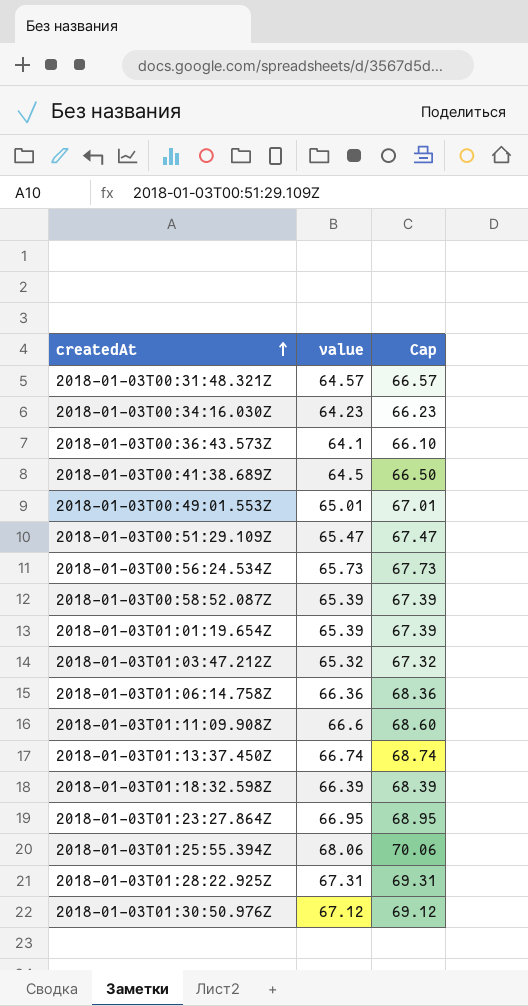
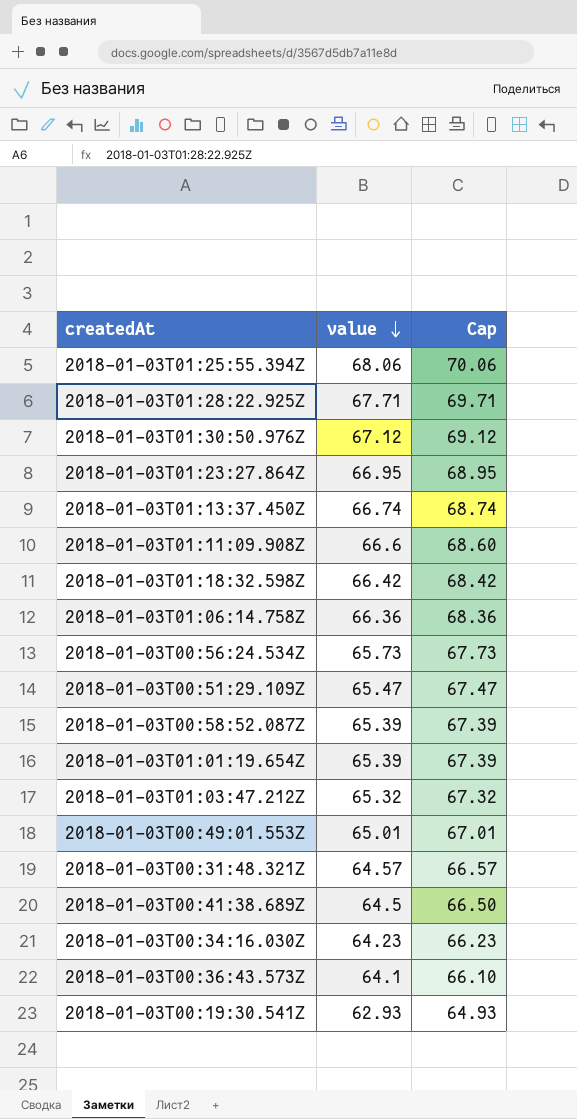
row order: createdAt ascending -> value descending
2018-01-03T01:28:22.925Z | value: 67.31 -> 67.71
2018-01-03T01:28:22.925Z | Cap: 69.31 -> 69.71
2018-01-03T01:18:32.598Z | value: 66.39 -> 66.42
2018-01-03T01:18:32.598Z | Cap: 68.39 -> 68.42
row 2018-01-03T00:19:30.541Z: none -> 62.93 | 64.93

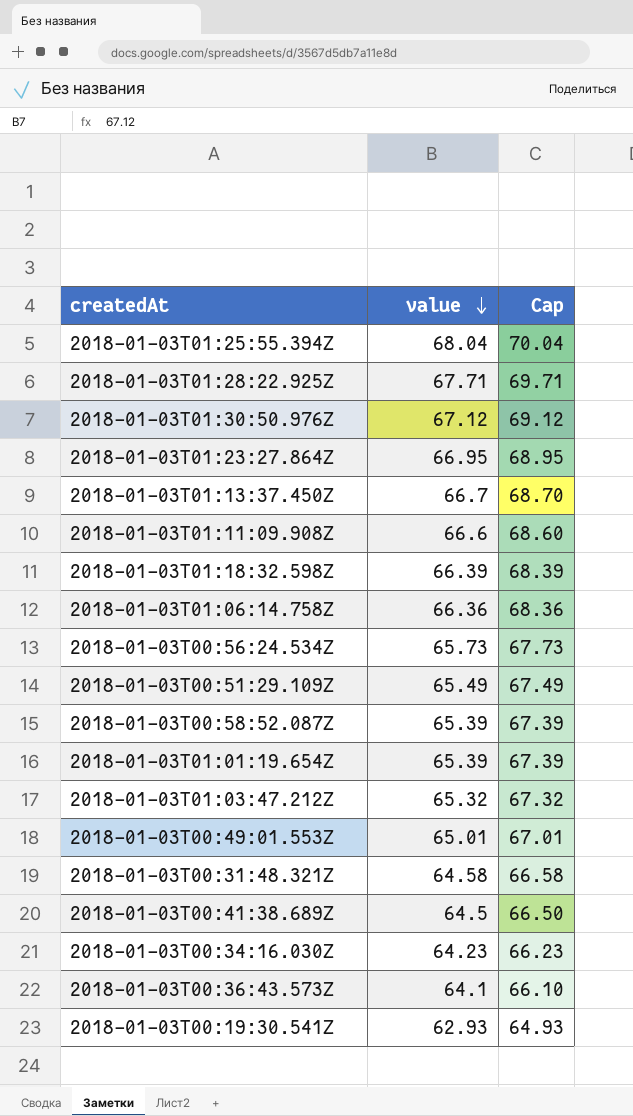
2018-01-03T01:25:55.394Z | value: 68.06 -> 68.04
2018-01-03T01:25:55.394Z | Cap: 70.06 -> 70.04
2018-01-03T01:13:37.450Z | value: 66.74 -> 66.7
2018-01-03T01:13:37.450Z | Cap: 68.74 -> 68.70
2018-01-03T01:18:32.598Z | value: 66.42 -> 66.39
2018-01-03T01:18:32.598Z | Cap: 68.42 -> 68.39
2018-01-03T00:51:29.109Z | value: 65.47 -> 65.49
2018-01-03T00:51:29.109Z | Cap: 67.47 -> 67.49
2018-01-03T00:31:48.321Z | value: 64.57 -> 64.58
2018-01-03T00:31:48.321Z | Cap: 66.57 -> 66.58

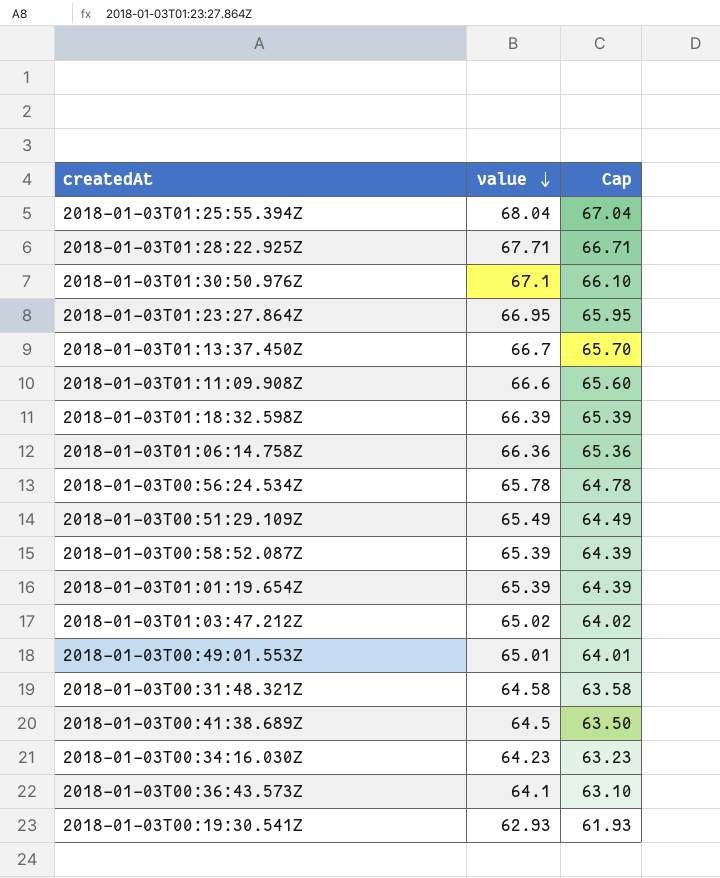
column Cap | formula: [value] + 2 -> [value] - 1
2018-01-03T01:30:50.976Z | value: 67.12 -> 67.1
2018-01-03T00:56:24.534Z | value: 65.73 -> 65.78
2018-01-03T01:03:47.212Z | value: 65.32 -> 65.02

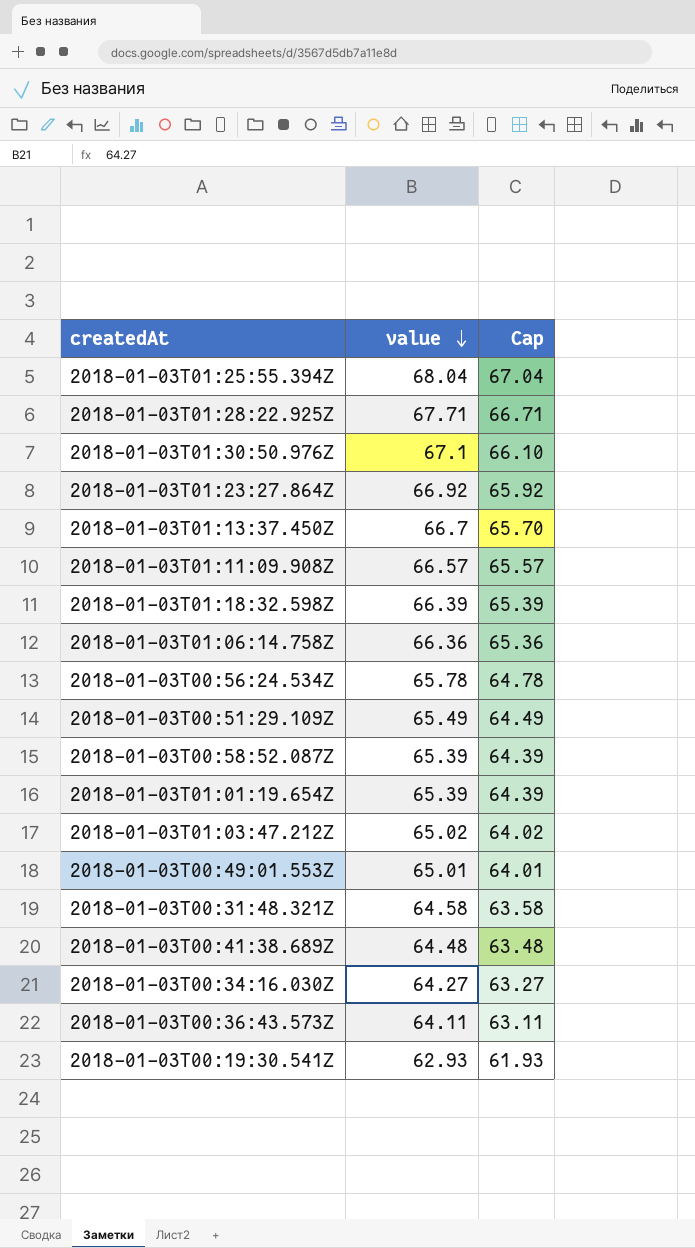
2018-01-03T01:23:27.864Z | value: 66.95 -> 66.92
2018-01-03T01:23:27.864Z | Cap: 65.95 -> 65.92
2018-01-03T01:11:09.908Z | value: 66.6 -> 66.57
2018-01-03T01:11:09.908Z | Cap: 65.60 -> 65.57
2018-01-03T00:41:38.689Z | value: 64.5 -> 64.48
2018-01-03T00:41:38.689Z | Cap: 63.50 -> 63.48
2018-01-03T00:34:16.030Z | value: 64.23 -> 64.27
2018-01-03T00:34:16.030Z | Cap: 63.23 -> 63.27
2018-01-03T00:36:43.573Z | value: 64.1 -> 64.11
2018-01-03T00:36:43.573Z | Cap: 63.10 -> 63.11

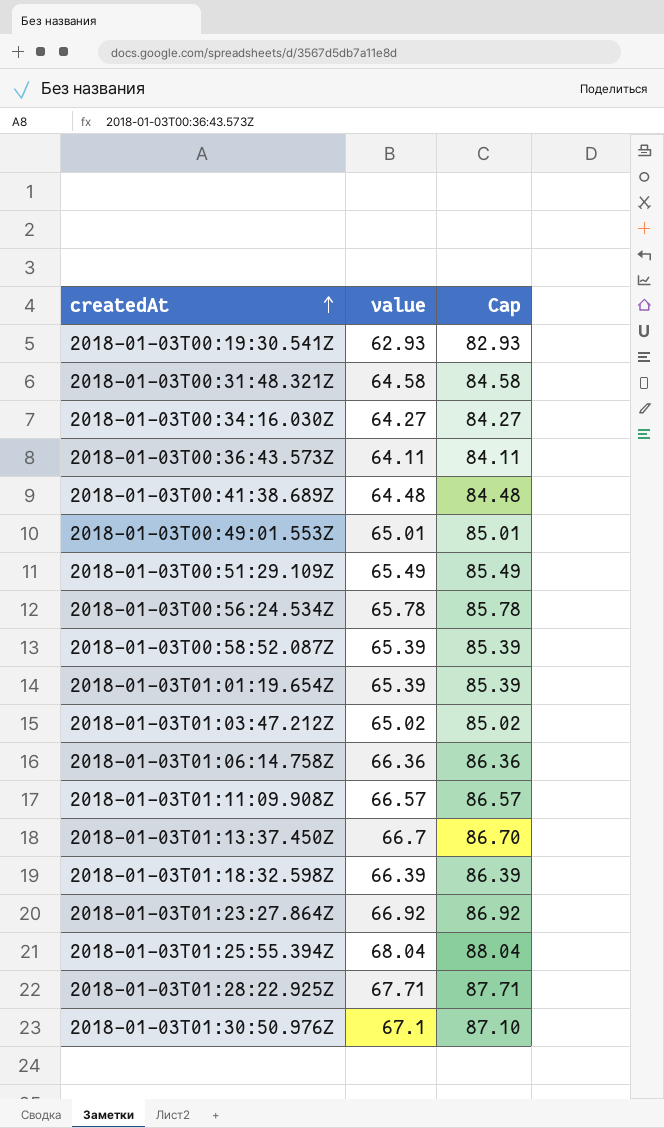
row order: value descending -> createdAt ascending
column Cap | formula: [value] - 1 -> [value] + 20

